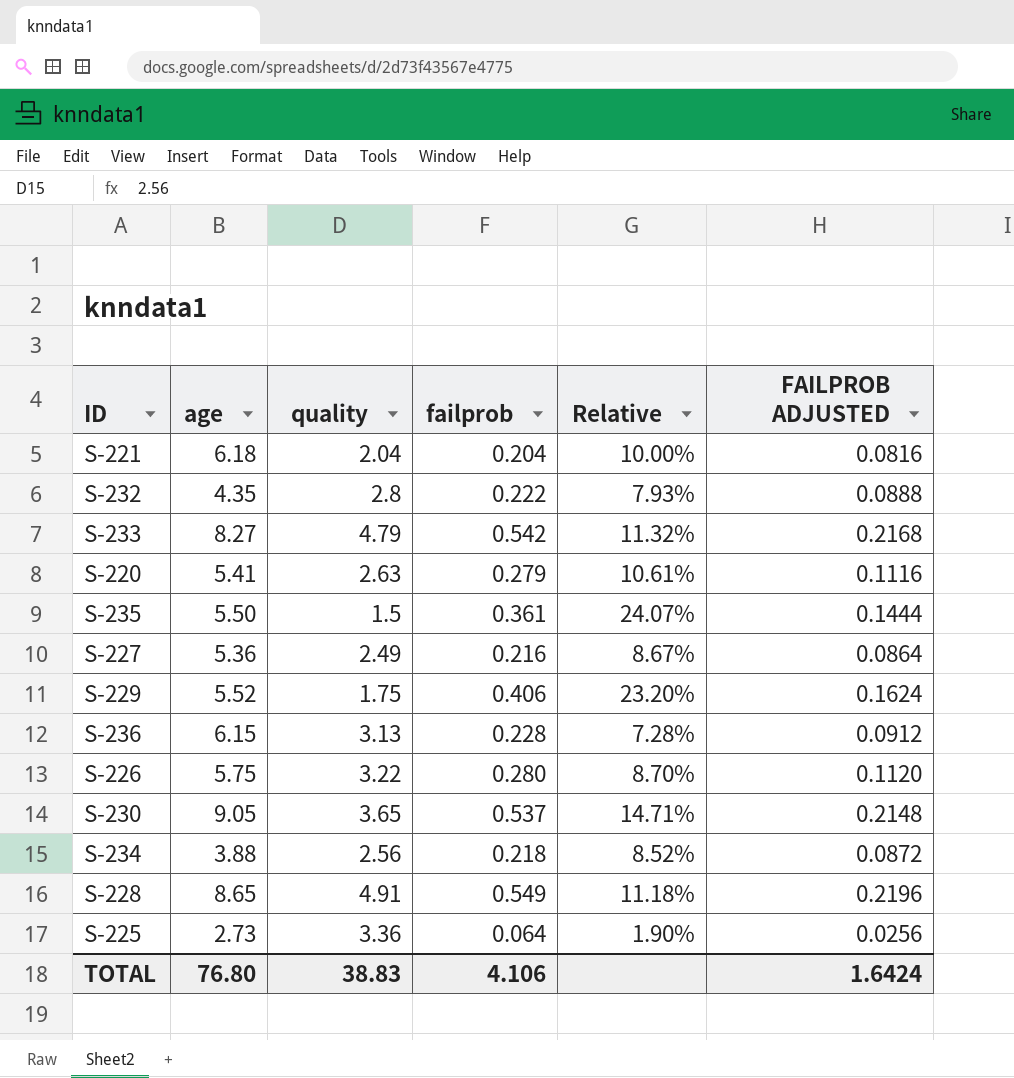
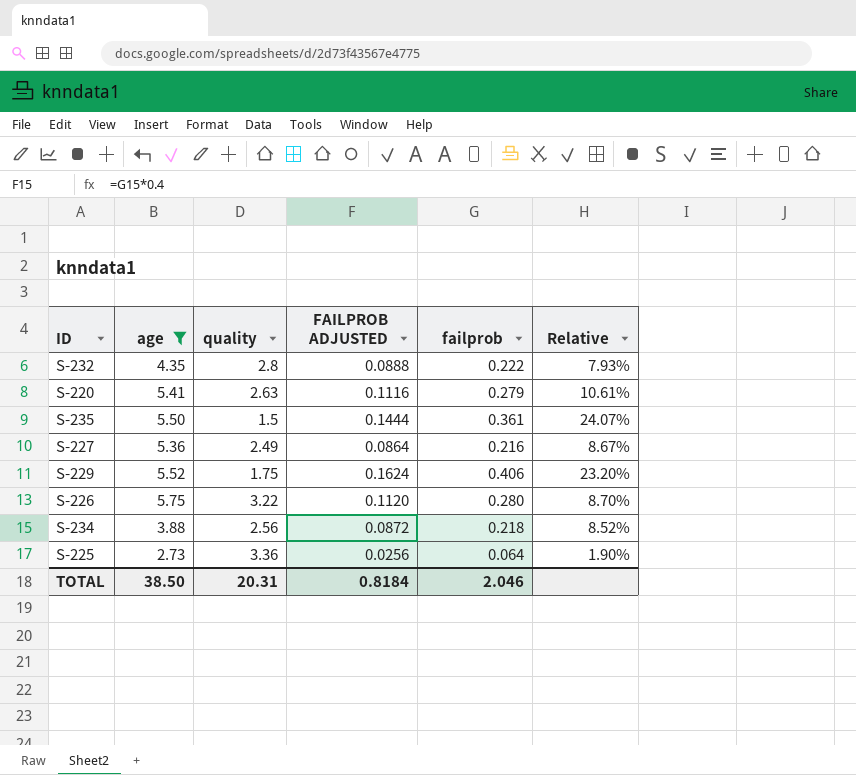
filter: none -> age <= 5.75
column FAILPROB ADJUSTED | position: 6 -> 4
TOTAL | age: 76.80 -> 38.50
TOTAL | quality: 38.83 -> 20.31
TOTAL | FAILPROB ADJUSTED: 1.6424 -> 0.8184
TOTAL | failprob: 4.106 -> 2.046

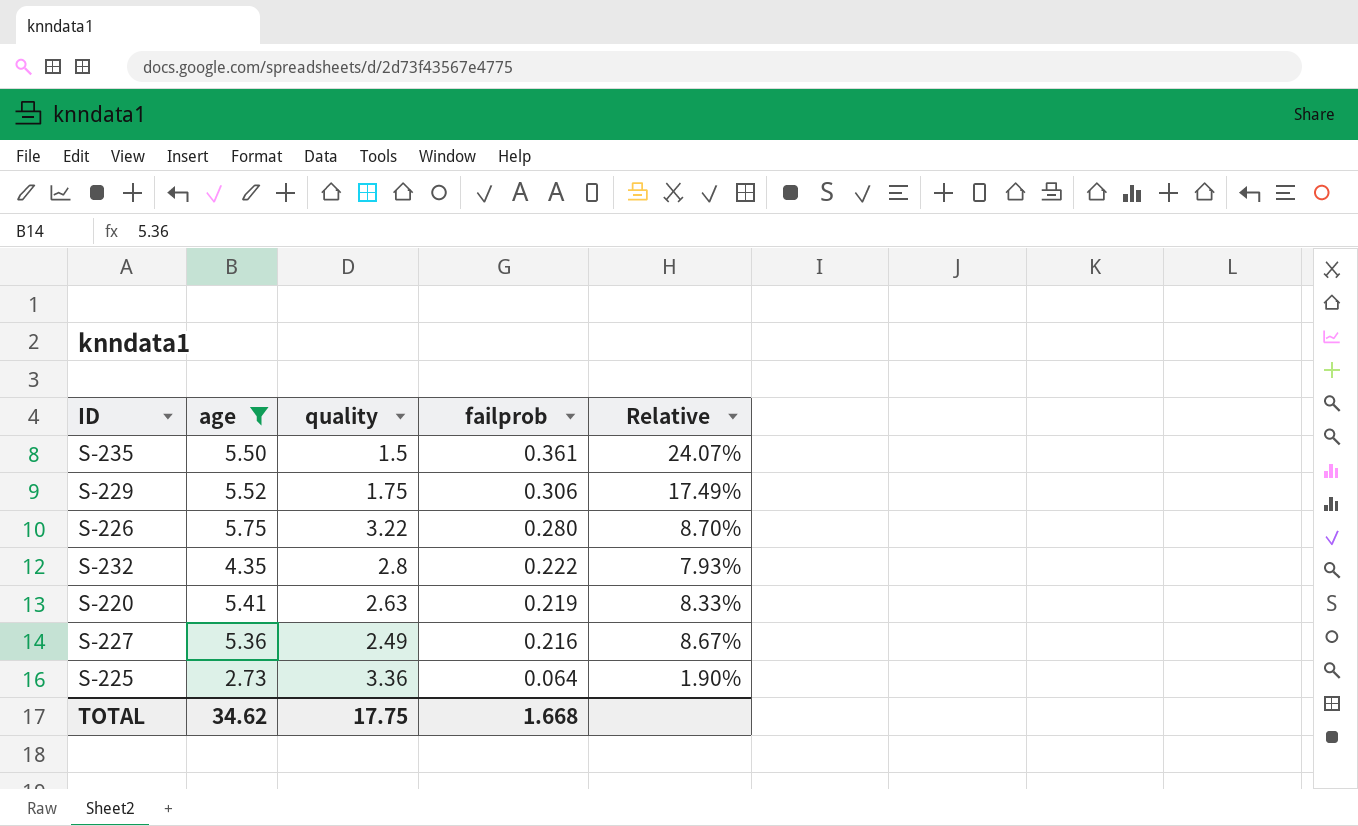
row order: none -> failprob descending
column FAILPROB ADJUSTED | formula: [failprob] * 0.4 -> none
row S-234: 3.88 | 2.56 | 0.0872 | 0.218 | 8.52% -> none
S-229 | failprob: 0.406 -> 0.306
S-229 | Relative: 23.20% -> 17.49%
S-220 | failprob: 0.279 -> 0.219
S-220 | Relative: 10.61% -> 8.33%
TOTAL | age: 38.50 -> 34.62
TOTAL | quality: 20.31 -> 17.75
TOTAL | failprob: 2.046 -> 1.668

